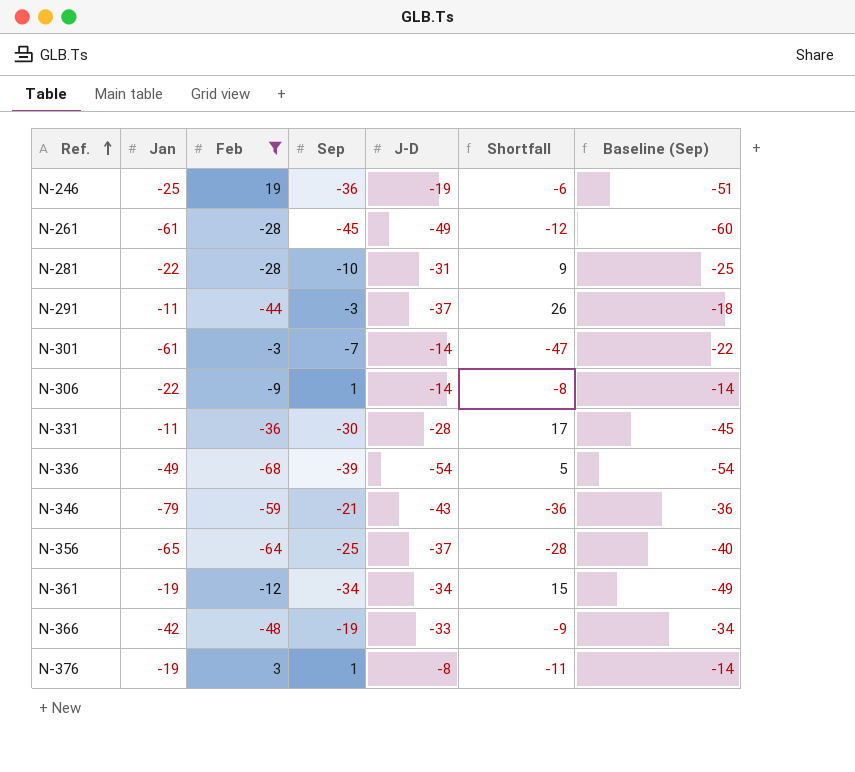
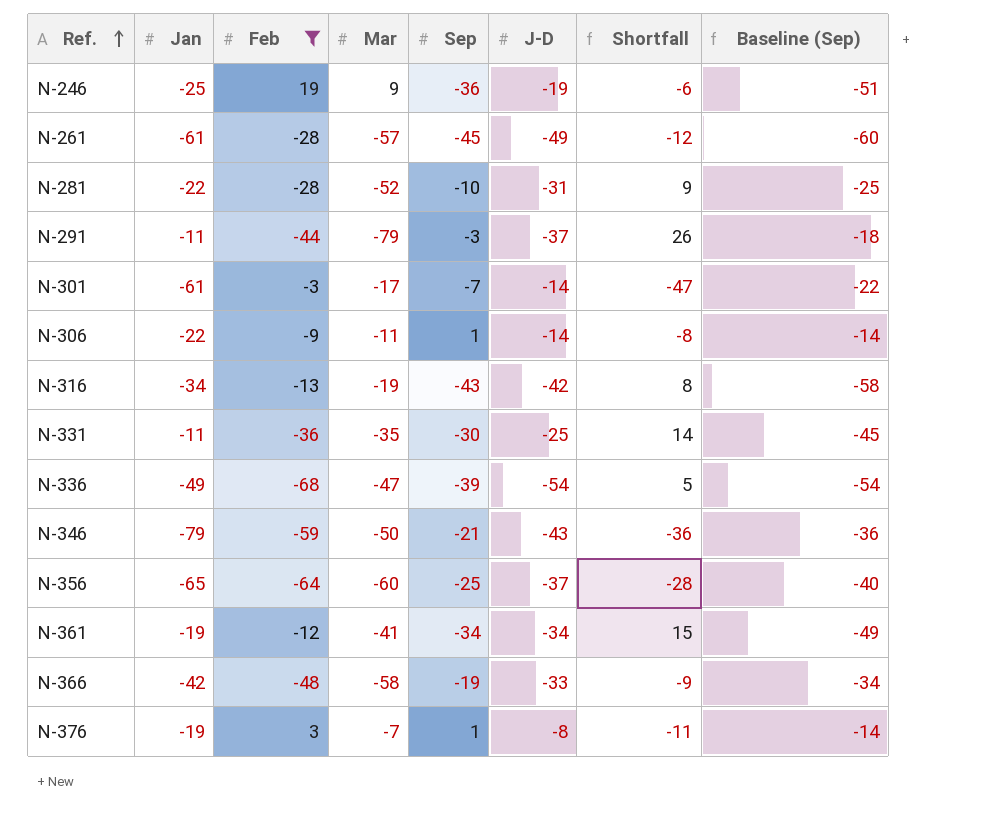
column Mar | position: none -> 4
row N-316: none -> -34 | -13 | -19 | -43 | -42 | 8 | -58
N-331 | J-D: -28 -> -25
N-331 | Shortfall: 17 -> 14

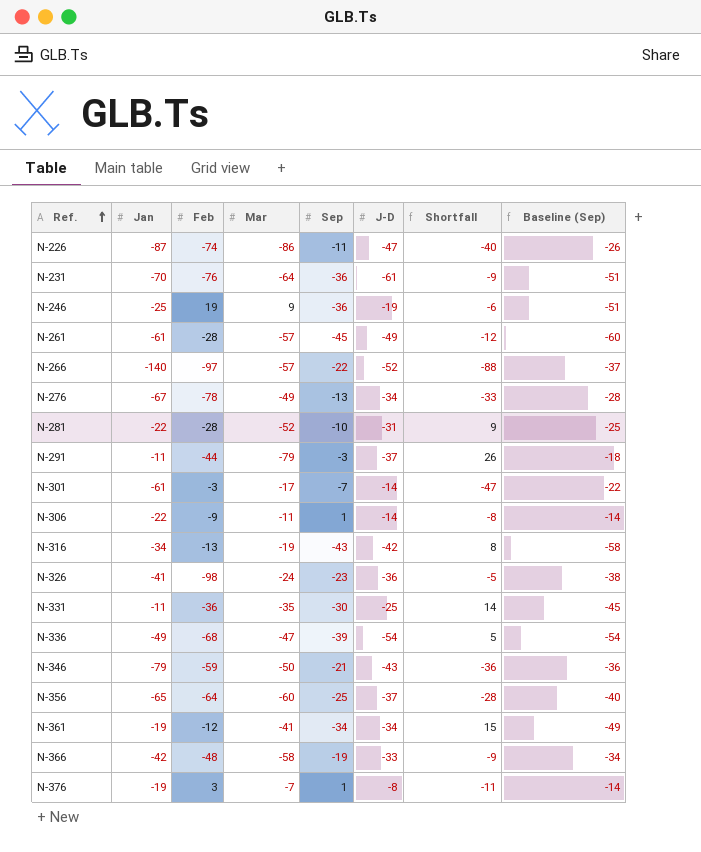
filter: Feb >= -68 -> none

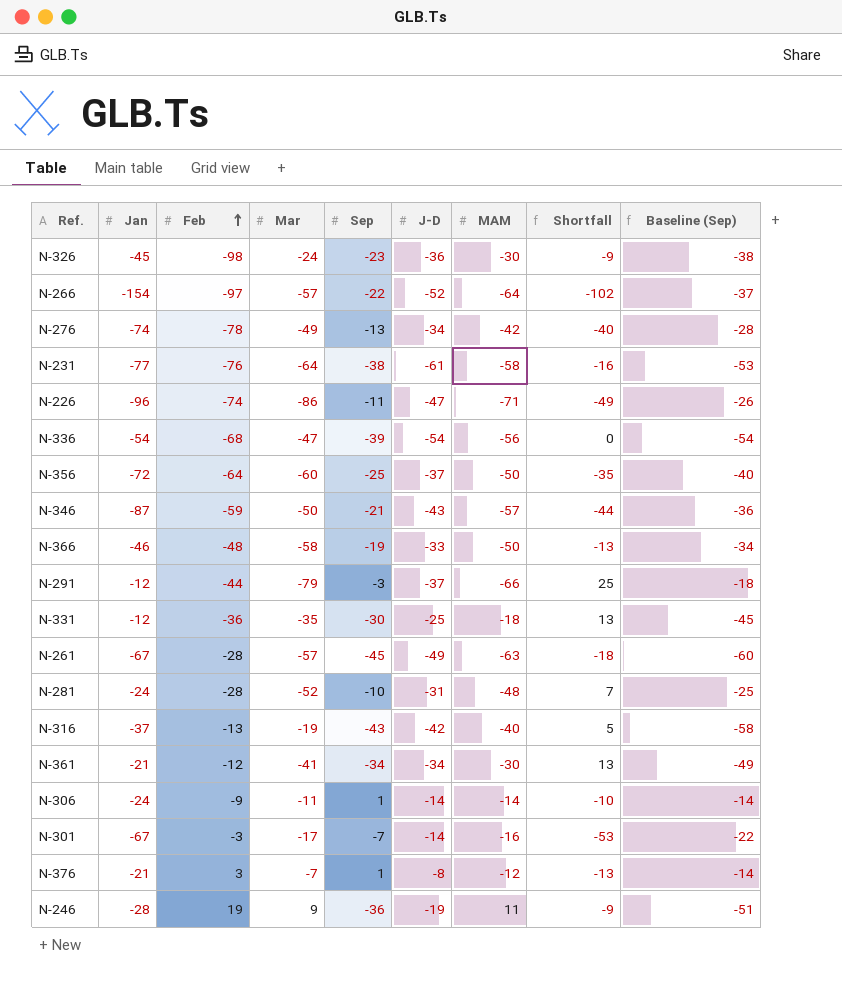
row order: Ref. ascending -> Feb ascending
column MAM | position: none -> 7
N-326 | Jan: -41 -> -45
N-326 | Shortfall: -5 -> -9
N-266 | Jan: -140 -> -154
N-266 | Shortfall: -88 -> -102
N-276 | Jan: -67 -> -74
N-276 | Shortfall: -33 -> -40
N-231 | Jan: -70 -> -77
N-231 | Sep: -36 -> -38
N-231 | Shortfall: -9 -> -16
N-231 | Baseline (Sep): -51 -> -53
N-226 | Jan: -87 -> -96
N-226 | Shortfall: -40 -> -49
N-336 | Jan: -49 -> -54
N-336 | Shortfall: 5 -> 0
N-356 | Jan: -65 -> -72
N-356 | Shortfall: -28 -> -35
N-346 | Jan: -79 -> -87
N-346 | Shortfall: -36 -> -44
N-366 | Jan: -42 -> -46
N-366 | Shortfall: -9 -> -13
N-291 | Jan: -11 -> -12
N-291 | Shortfall: 26 -> 25
N-331 | Jan: -11 -> -12
N-331 | Shortfall: 14 -> 13
N-261 | Jan: -61 -> -67
N-261 | Shortfall: -12 -> -18
N-281 | Jan: -22 -> -24
N-281 | Shortfall: 9 -> 7
N-316 | Jan: -34 -> -37
N-316 | Shortfall: 8 -> 5
N-361 | Jan: -19 -> -21
N-361 | Shortfall: 15 -> 13
N-306 | Jan: -22 -> -24
N-306 | Shortfall: -8 -> -10
N-301 | Jan: -61 -> -67
N-301 | Shortfall: -47 -> -53
N-376 | Jan: -19 -> -21
N-376 | Shortfall: -11 -> -13
N-246 | Jan: -25 -> -28
N-246 | Shortfall: -6 -> -9

